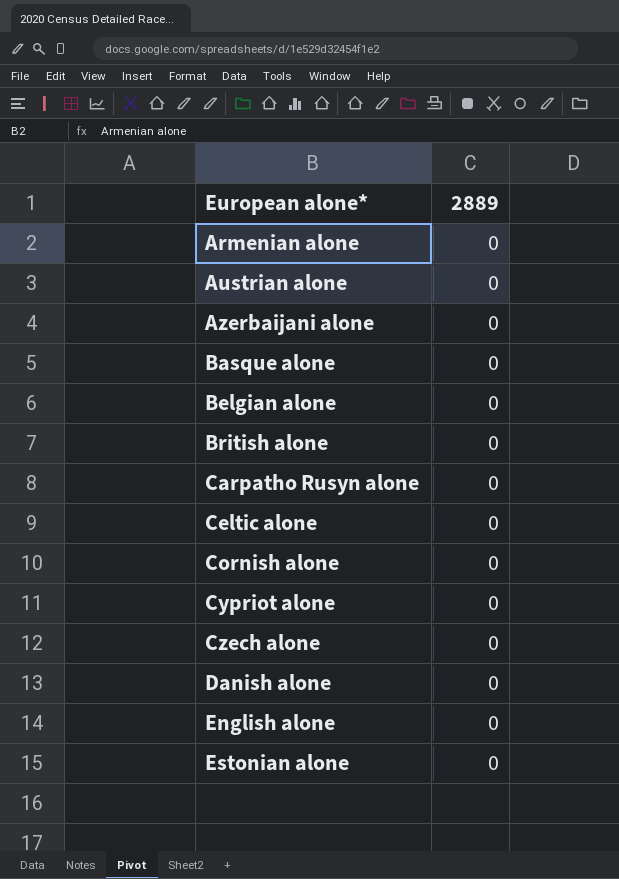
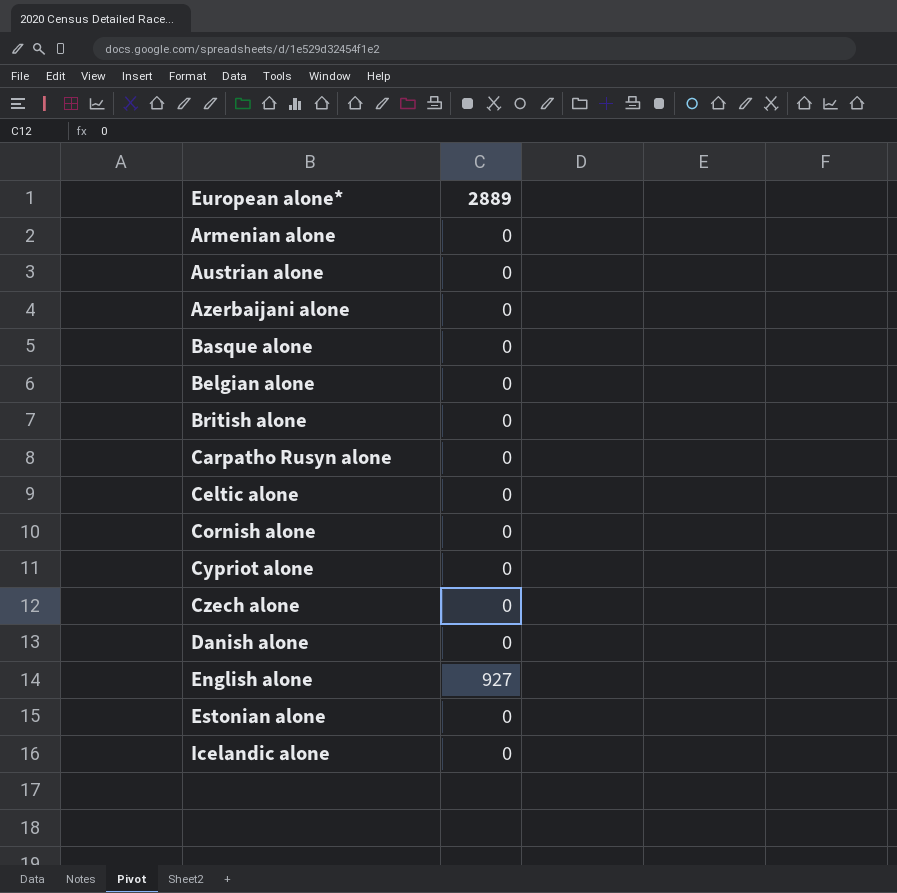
English alone | 2889: 0 -> 927
row Icelandic alone: none -> 0

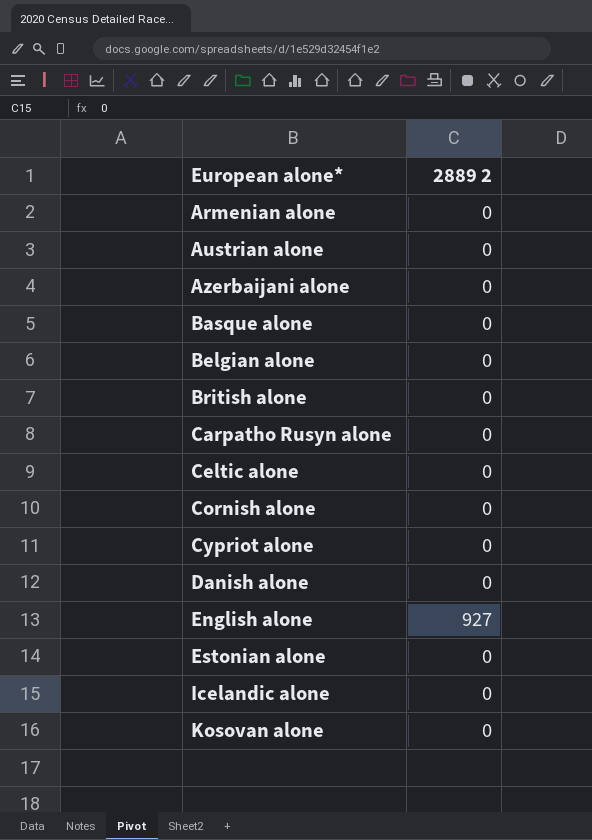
column name: 2889 -> 2889 2
row Czech alone: 0 -> none
row Kosovan alone: none -> 0

